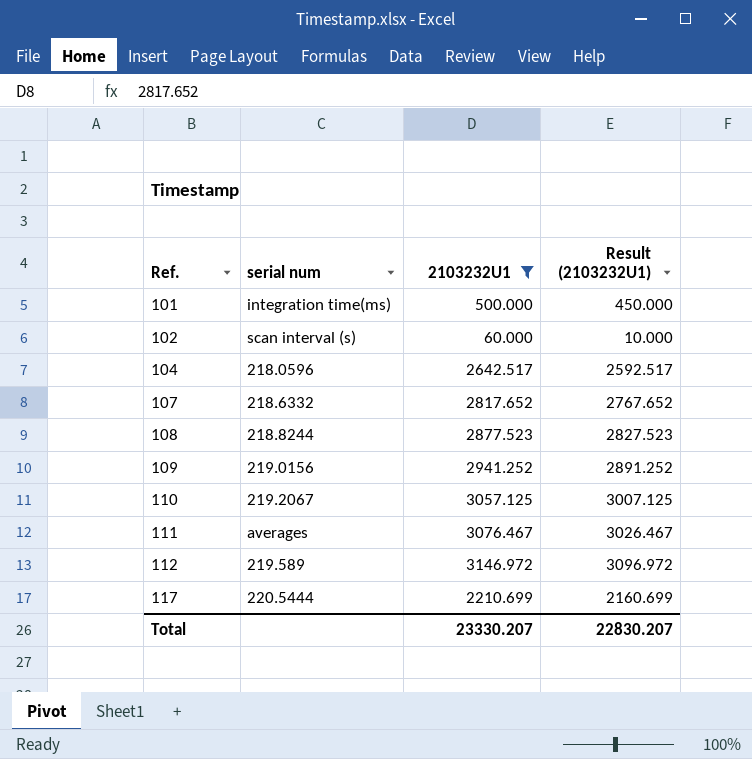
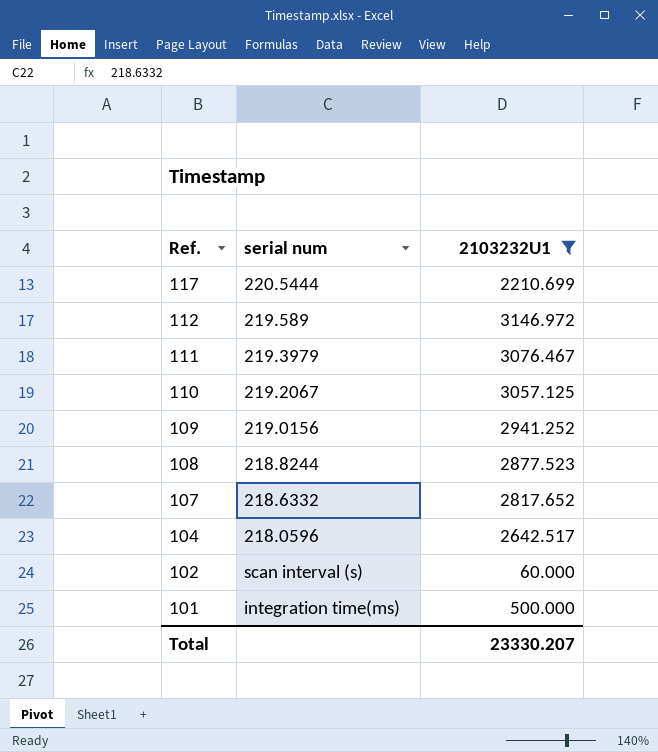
row order: Ref. ascending -> Ref. descending
column Result (2103232U1) | formula: [2103232U1] - 50 -> none
111 | serial num: averages -> 219.3979

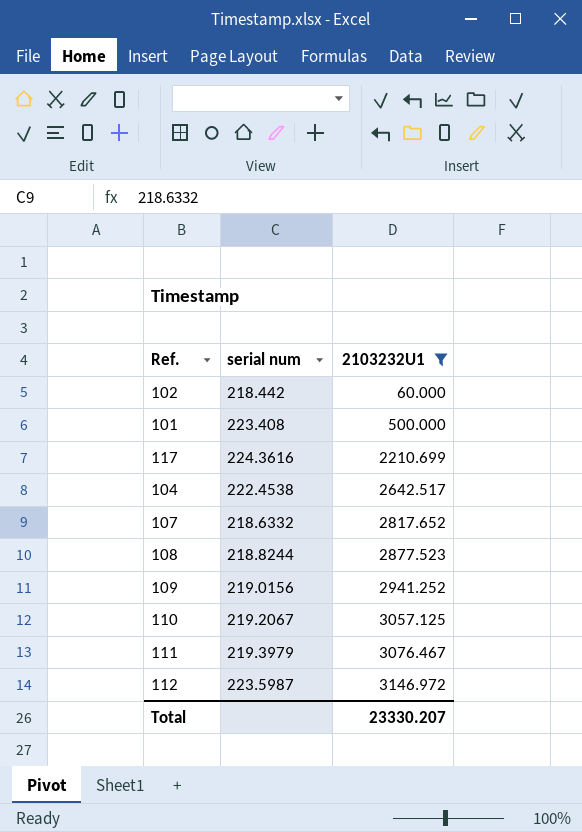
row order: Ref. descending -> 2103232U1 ascending
102 | serial num: scan interval (s) -> 218.442
101 | serial num: integration time(ms) -> 223.408
117 | serial num: 220.5444 -> 224.3616
104 | serial num: 218.0596 -> 222.4538
112 | serial num: 219.589 -> 223.5987

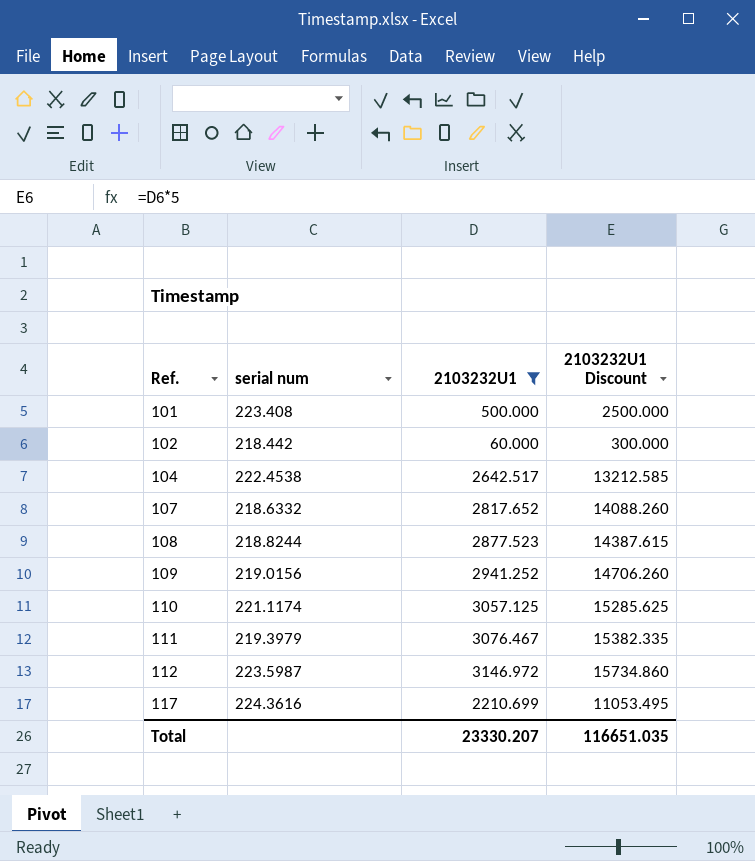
row order: 2103232U1 ascending -> Ref. ascending
column 2103232U1 Discount | formula: none -> [2103232U1] * 5
110 | serial num: 219.2067 -> 221.1174

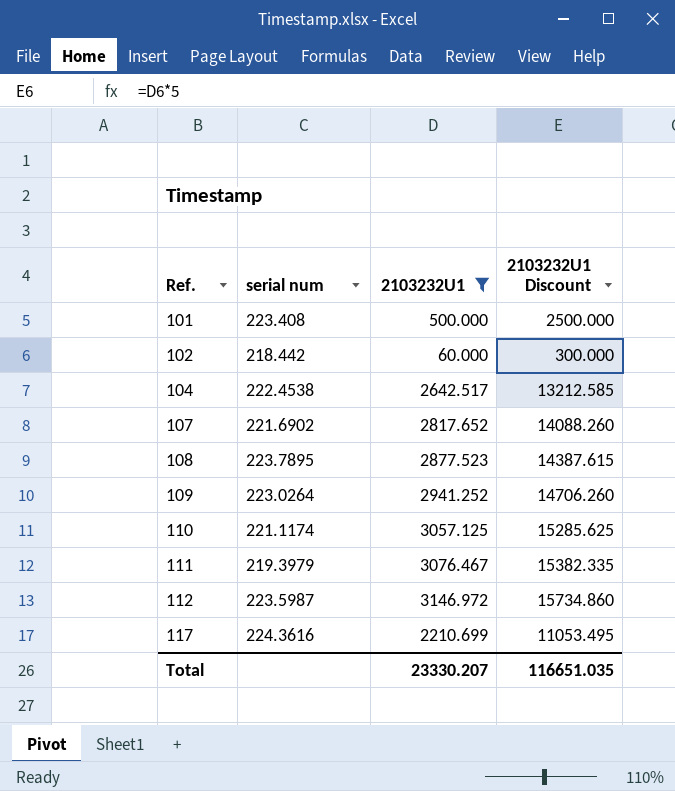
107 | serial num: 218.6332 -> 221.6902
108 | serial num: 218.8244 -> 223.7895
109 | serial num: 219.0156 -> 223.0264

